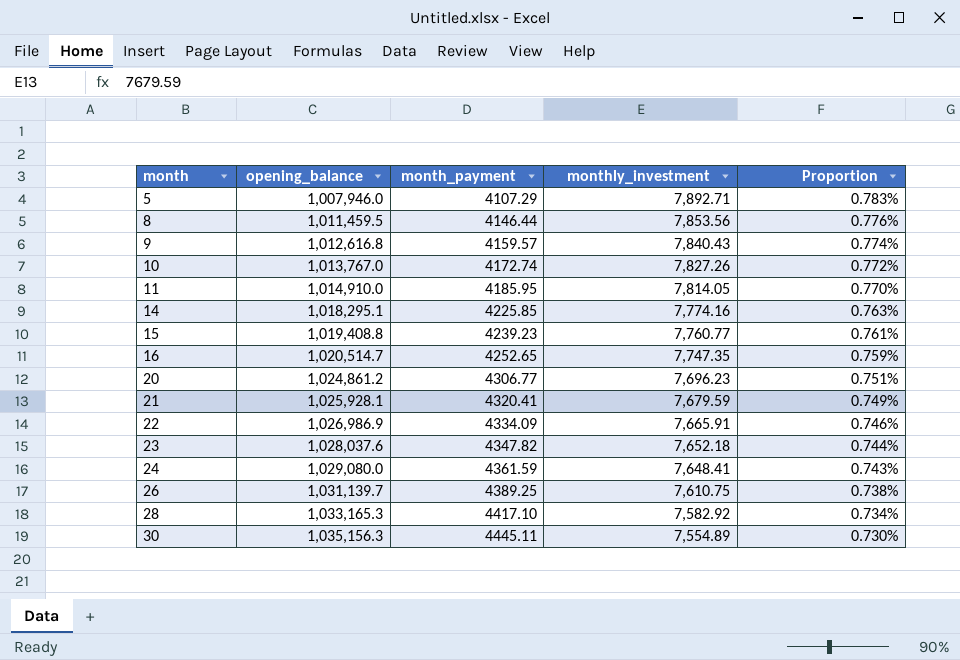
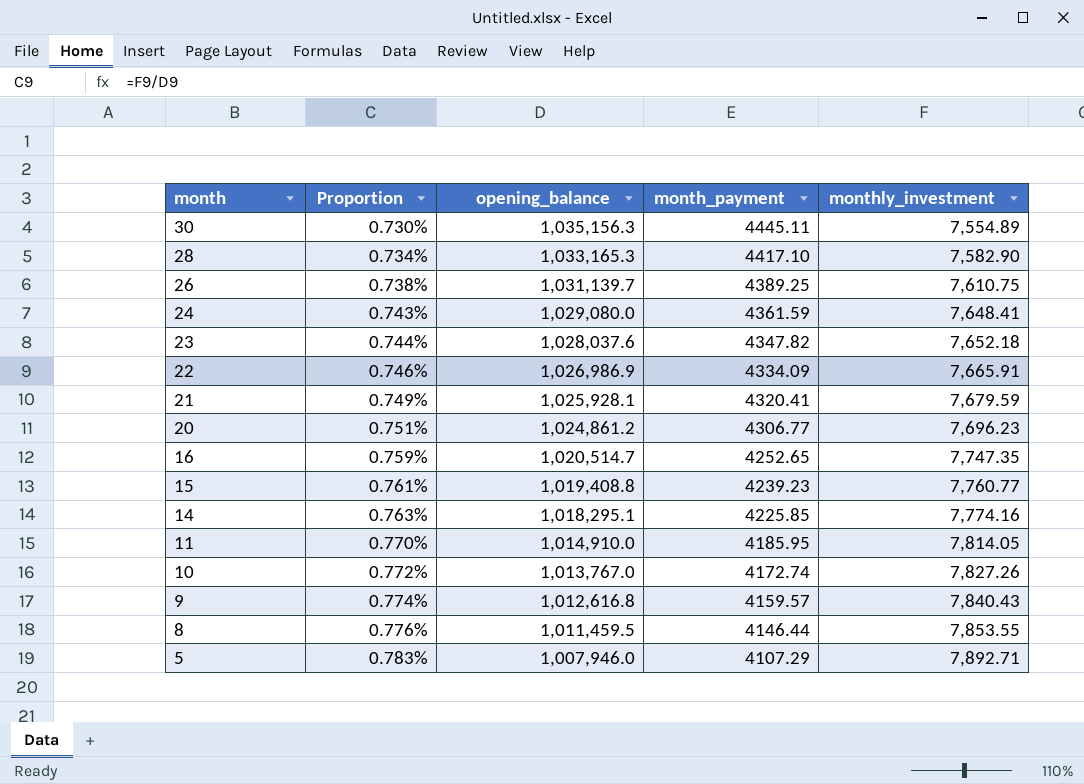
row order: month ascending -> month descending
column Proportion | position: 5 -> 2
28 | monthly_investment: 7,582.92 -> 7,582.90
8 | monthly_investment: 7,853.56 -> 7,853.55

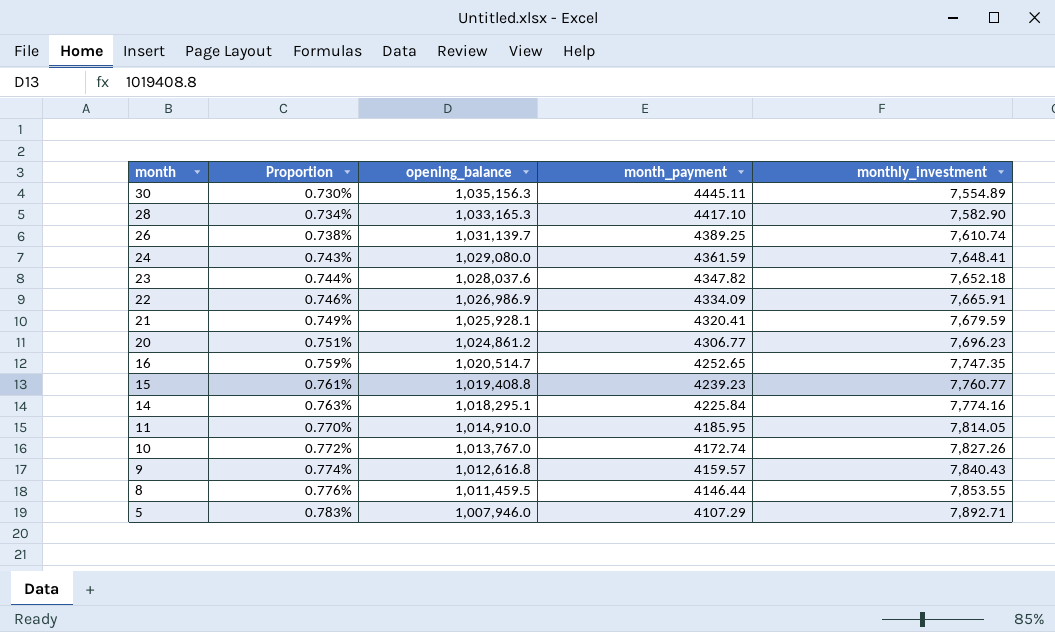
26 | monthly_investment: 7,610.75 -> 7,610.74
14 | month_payment: 4225.85 -> 4225.84

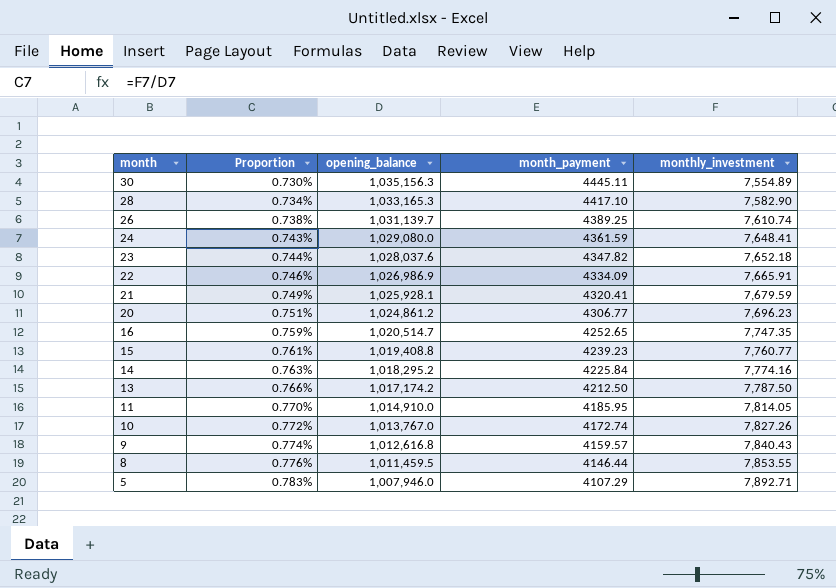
14 | opening_balance: 1,018,295.1 -> 1,018,295.2
row 13: none -> 0.766% | 1,017,174.2 | 4212.50 | 7,787.50

